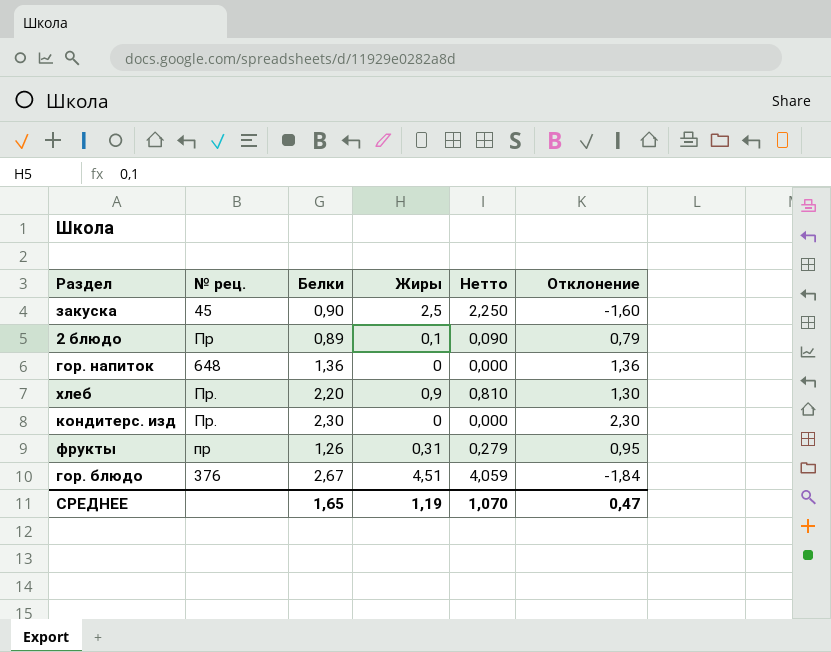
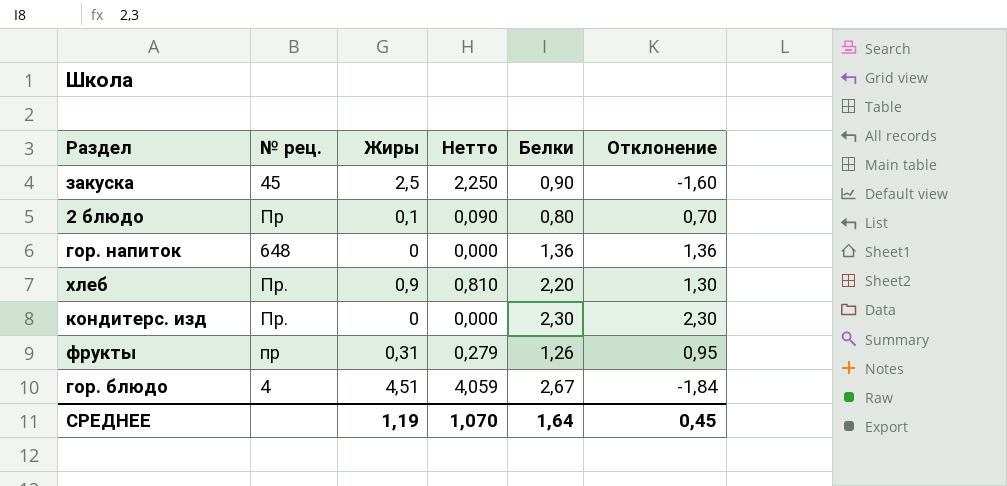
column Белки | position: 3 -> 5
2 блюдо | Белки: 0,89 -> 0,80
2 блюдо | Отклонение: 0,79 -> 0,70
гор. блюдо | № рец.: 376 -> 4
СРЕДНЕЕ | Белки: 1,65 -> 1,64
СРЕДНЕЕ | Отклонение: 0,47 -> 0,45

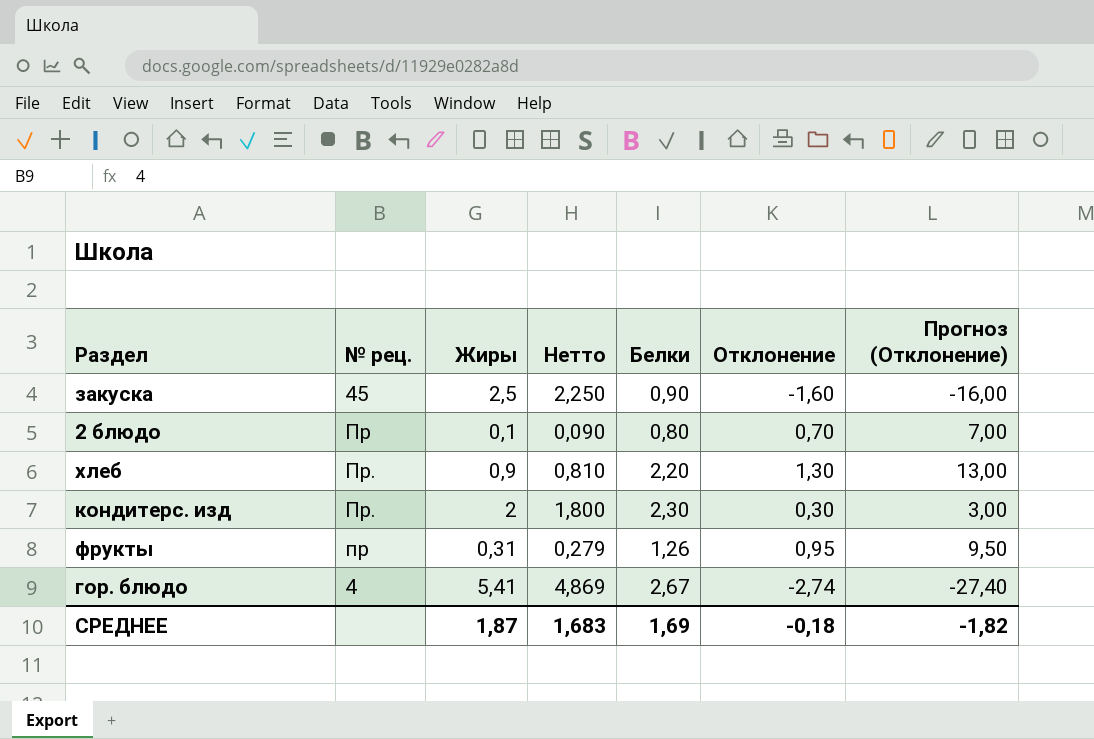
column Прогноз (Отклонение) | formula: none -> [Отклонение] * 10
row гор. напиток: 648 | 0 | 0,000 | 1,36 | 1,36 -> none
кондитерс. изд | Жиры: 0 -> 2
кондитерс. изд | Нетто: 0,000 -> 1,800
кондитерс. изд | Отклонение: 2,30 -> 0,30
гор. блюдо | Жиры: 4,51 -> 5,41
гор. блюдо | Нетто: 4,059 -> 4,869
гор. блюдо | Отклонение: -1,84 -> -2,74
СРЕДНЕЕ | Жиры: 1,19 -> 1,87
СРЕДНЕЕ | Нетто: 1,070 -> 1,683
СРЕДНЕЕ | Белки: 1,64 -> 1,69
СРЕДНЕЕ | Отклонение: 0,45 -> -0,18

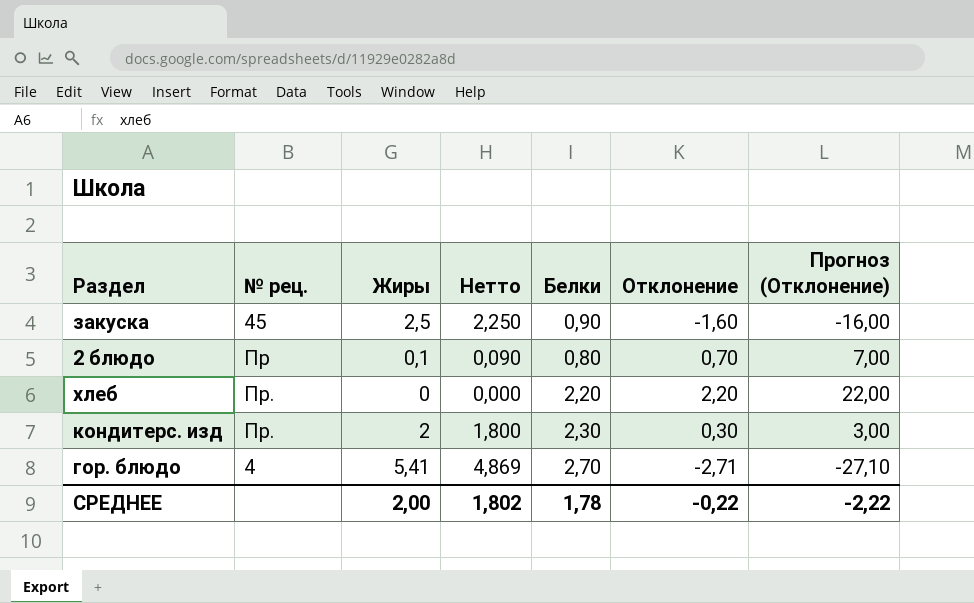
row фрукты: пр | 0,31 | 0,279 | 1,26 | 0,95 | 9,50 -> none
хлеб | Жиры: 0,9 -> 0
хлеб | Нетто: 0,810 -> 0,000
хлеб | Отклонение: 1,30 -> 2,20
хлеб | Прогноз (Отклонение): 13,00 -> 22,00
гор. блюдо | Белки: 2,67 -> 2,70
гор. блюдо | Отклонение: -2,74 -> -2,71
гор. блюдо | Прогноз (Отклонение): -27,40 -> -27,10
СРЕДНЕЕ | Жиры: 1,87 -> 2,00
СРЕДНЕЕ | Нетто: 1,683 -> 1,802
СРЕДНЕЕ | Белки: 1,69 -> 1,78
СРЕДНЕЕ | Отклонение: -0,18 -> -0,22
СРЕДНЕЕ | Прогноз (Отклонение): -1,82 -> -2,22

